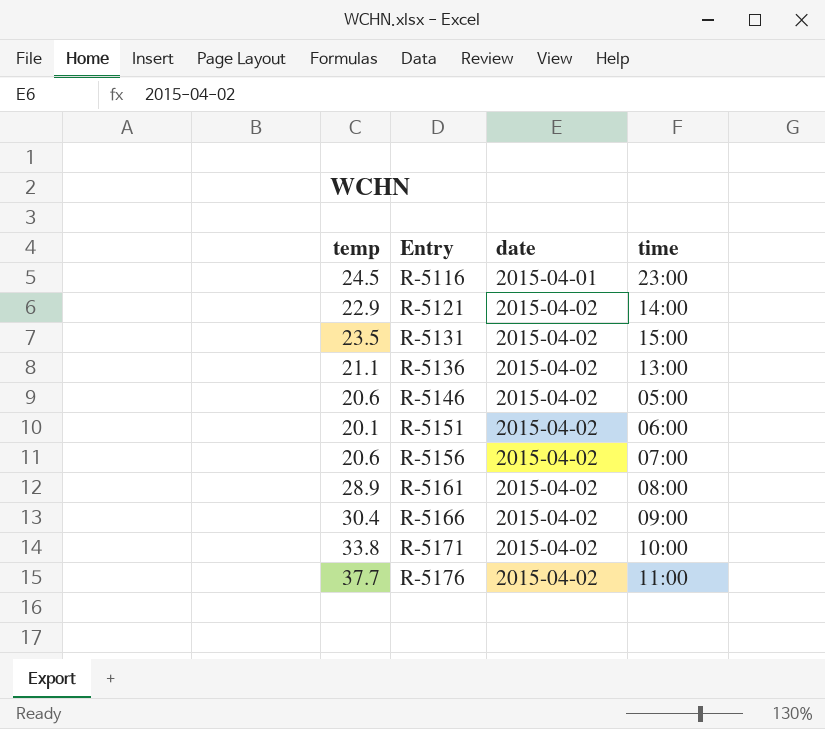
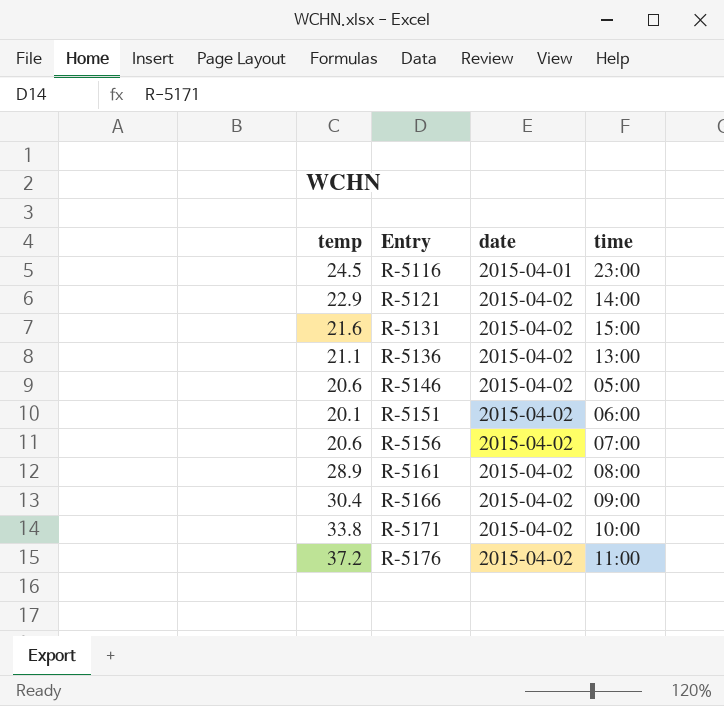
R-5131 | temp: 23.5 -> 21.6
R-5176 | temp: 37.7 -> 37.2

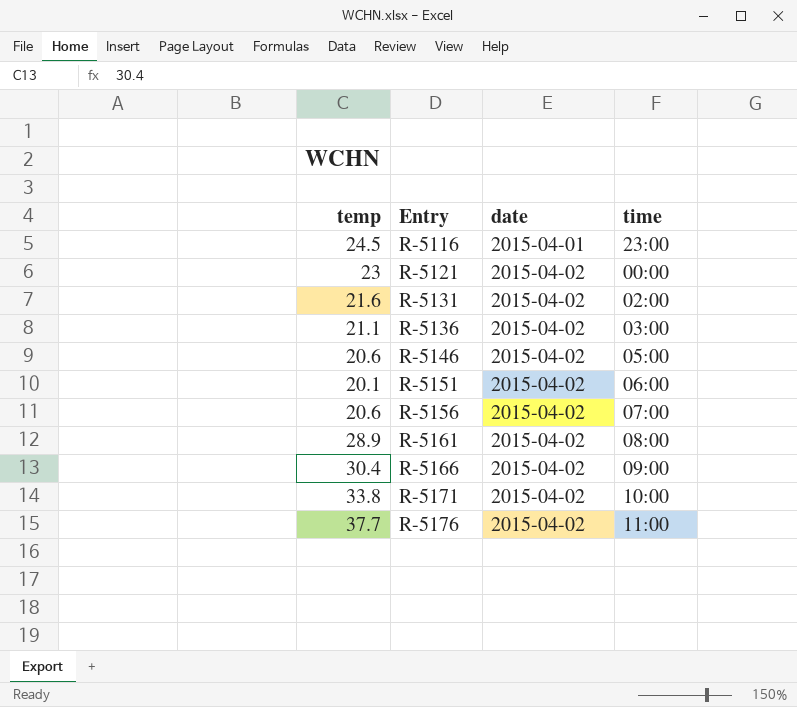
R-5121 | temp: 22.9 -> 23
R-5121 | time: 14:00 -> 00:00
R-5131 | time: 15:00 -> 02:00
R-5136 | time: 13:00 -> 03:00
R-5176 | temp: 37.2 -> 37.7

